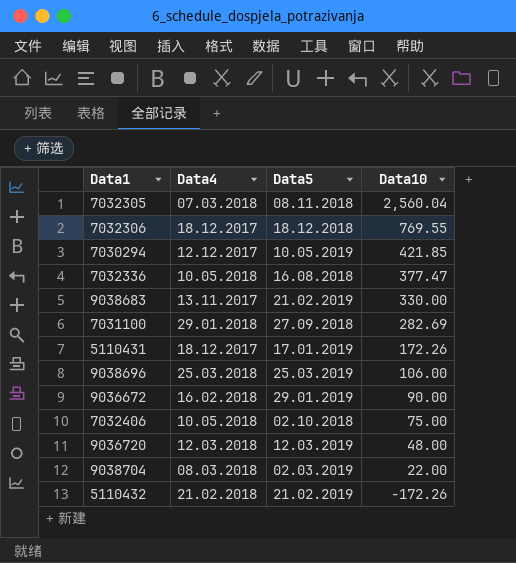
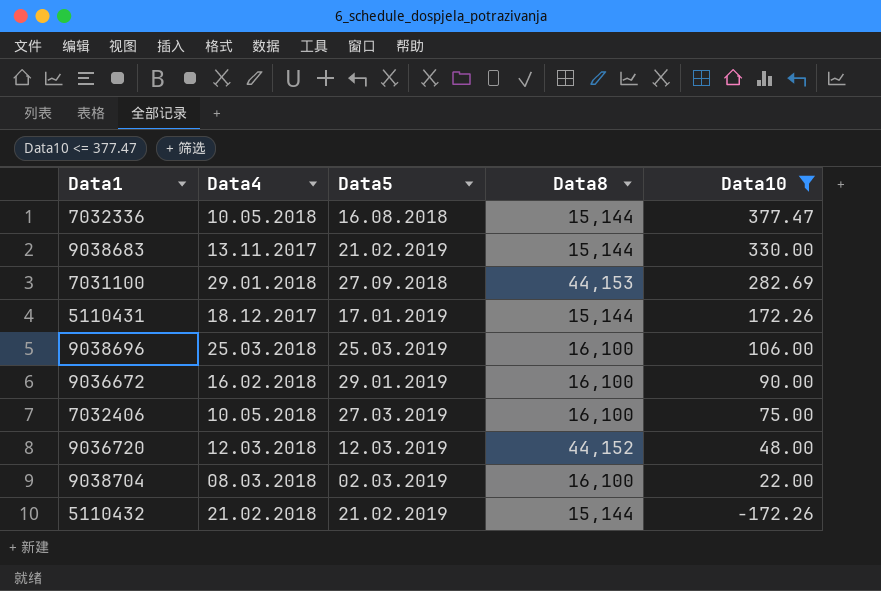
filter: none -> Data10 <= 377.47
column Data8 | position: none -> 4
7032406 | Data5: 02.10.2018 -> 27.03.2019

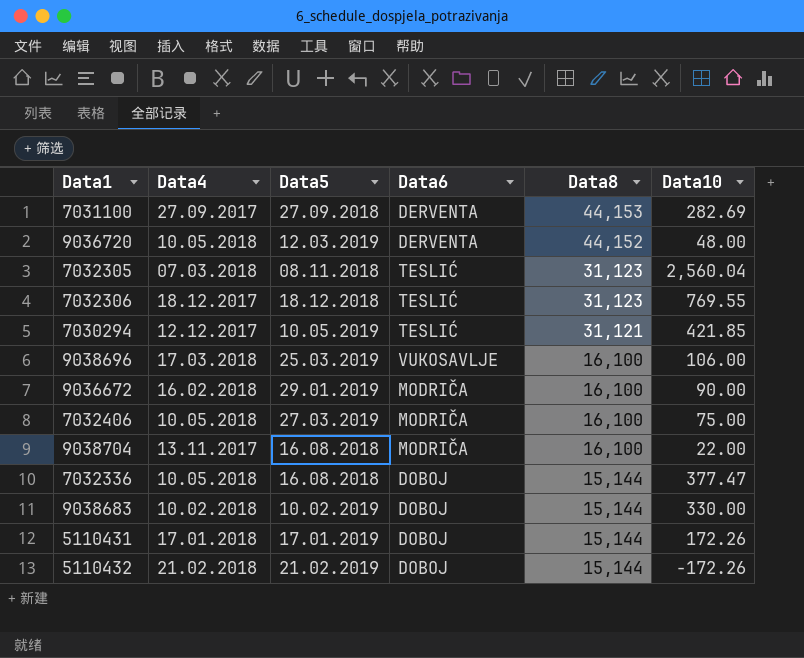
filter: Data10 <= 377.47 -> none
row order: Data10 descending -> Data8 descending
column Data6 | position: none -> 4
7031100 | Data4: 29.01.2018 -> 27.09.2017
9036720 | Data4: 12.03.2018 -> 10.05.2018
9038696 | Data4: 25.03.2018 -> 17.03.2018
9038704 | Data4: 08.03.2018 -> 13.11.2017
9038704 | Data5: 02.03.2019 -> 16.08.2018
9038683 | Data4: 13.11.2017 -> 10.02.2018
9038683 | Data5: 21.02.2019 -> 10.02.2019
5110431 | Data4: 18.12.2017 -> 17.01.2018

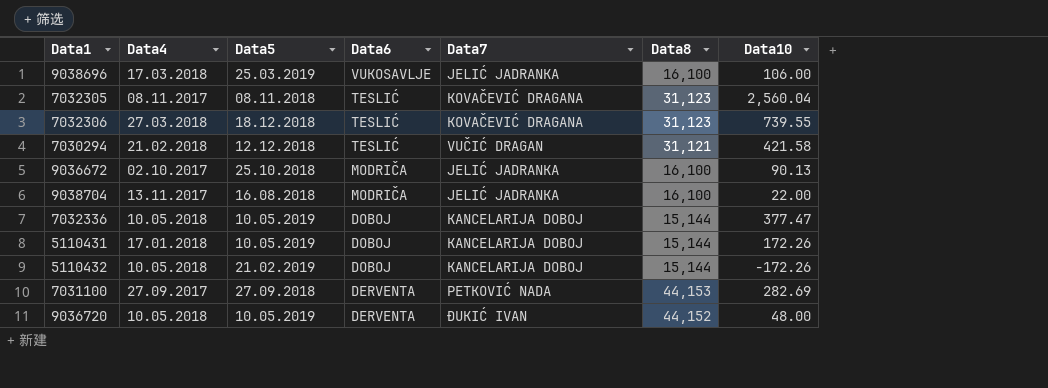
row order: Data8 descending -> Data6 descending
column Data7 | position: none -> 5
row 7032406: 10.05.2018 | 27.03.2019 | MODRIČA | 16,100 | 75.00 -> none
row 9038683: 10.02.2018 | 10.02.2019 | DOBOJ | 15,144 | 330.00 -> none
7032305 | Data4: 07.03.2018 -> 08.11.2017
7032306 | Data4: 18.12.2017 -> 27.03.2018
7032306 | Data10: 769.55 -> 739.55
7030294 | Data4: 12.12.2017 -> 21.02.2018
7030294 | Data5: 10.05.2019 -> 12.12.2018
7030294 | Data10: 421.85 -> 421.58
9036672 | Data4: 16.02.2018 -> 02.10.2017
9036672 | Data5: 29.01.2019 -> 25.10.2018
9036672 | Data10: 90.00 -> 90.13
7032336 | Data5: 16.08.2018 -> 10.05.2019
5110431 | Data5: 17.01.2019 -> 10.05.2019
5110432 | Data4: 21.02.2018 -> 10.05.2018
9036720 | Data5: 12.03.2019 -> 10.05.2019

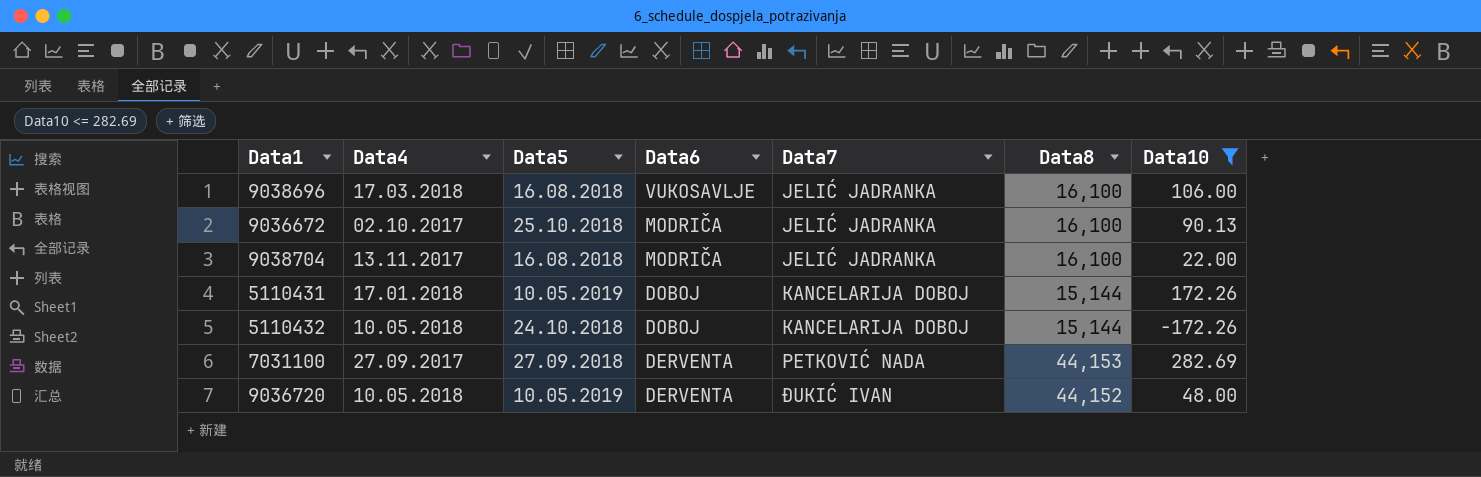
filter: none -> Data10 <= 282.69
9038696 | Data5: 25.03.2019 -> 16.08.2018
5110432 | Data5: 21.02.2019 -> 24.10.2018

